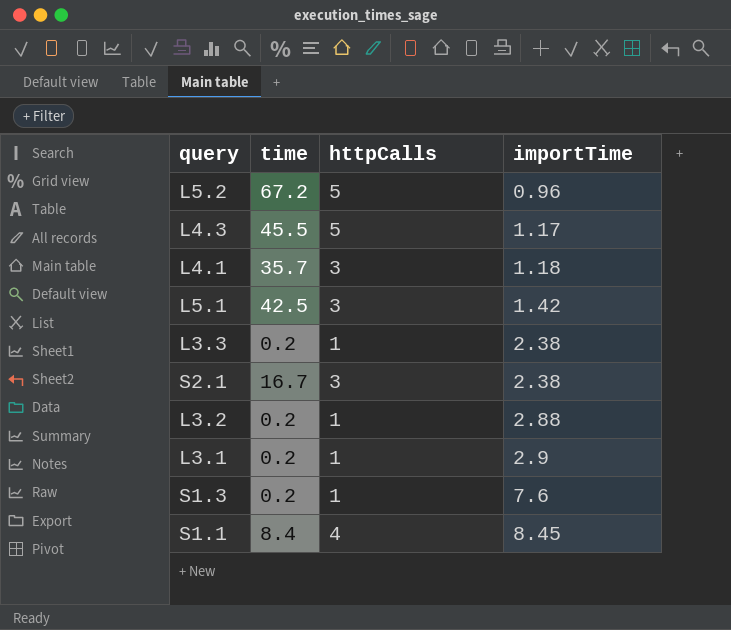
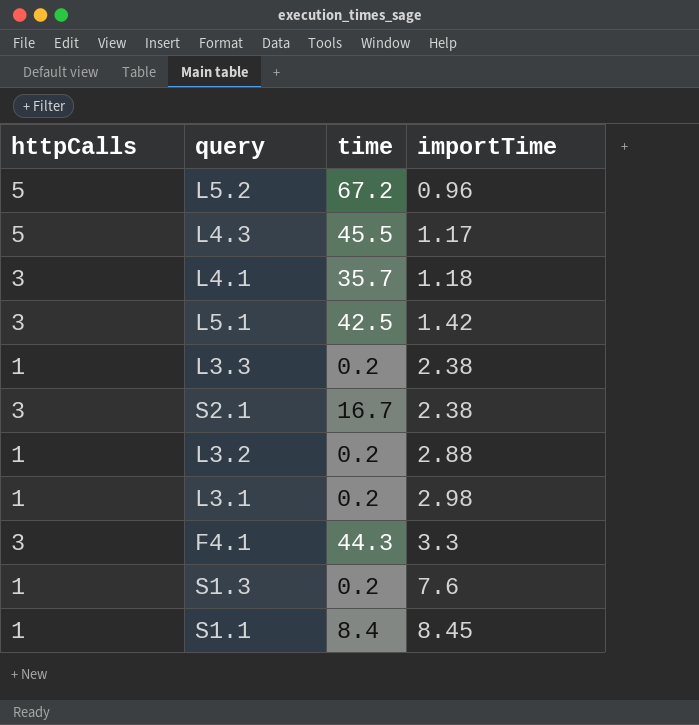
column httpCalls | position: 3 -> 1
L3.1 | importTime: 2.9 -> 2.98
row F4.1: none -> 3 | 44.3 | 3.3
S1.1 | httpCalls: 4 -> 1

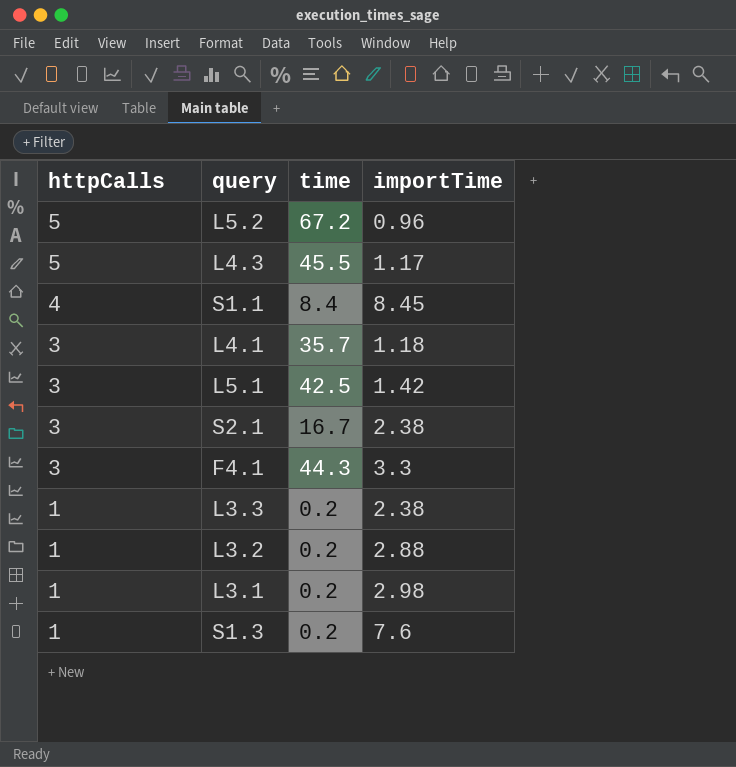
row order: importTime ascending -> httpCalls descending
S1.1 | httpCalls: 1 -> 4

